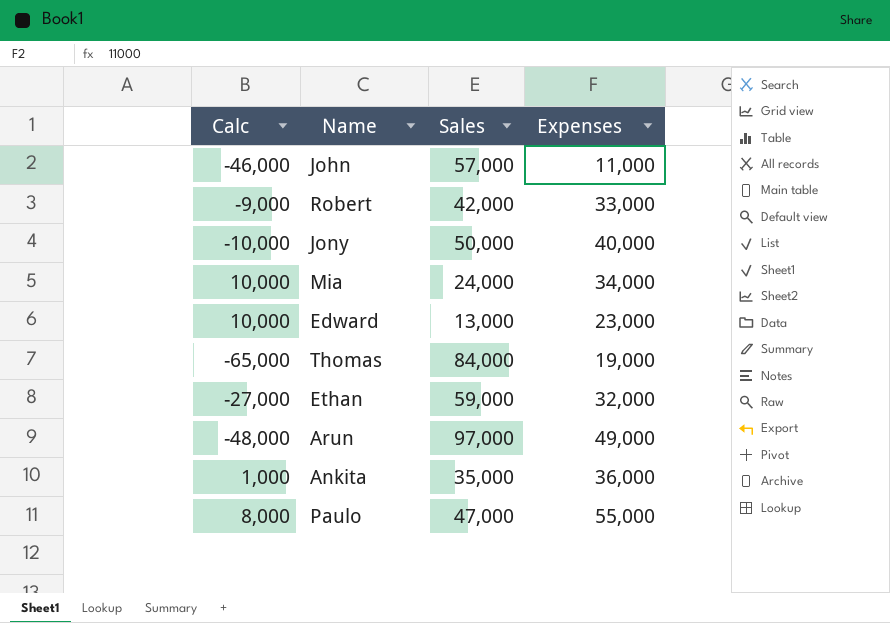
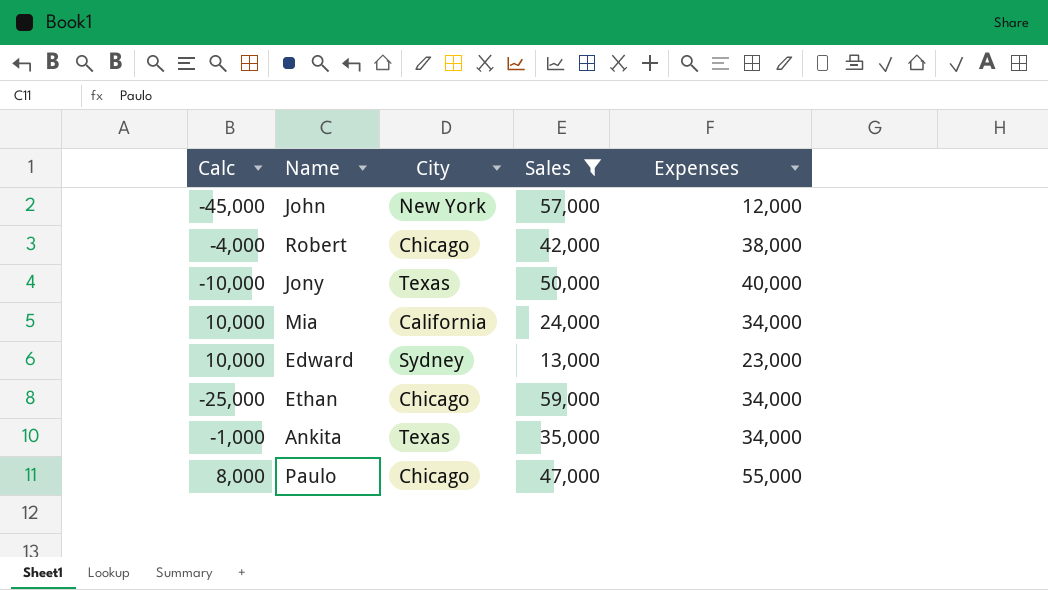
filter: none -> Sales <= 59,000
column City | position: none -> 3
John | Calc: -46,000 -> -45,000
John | Expenses: 11,000 -> 12,000
Robert | Calc: -9,000 -> -4,000
Robert | Expenses: 33,000 -> 38,000
Ethan | Calc: -27,000 -> -25,000
Ethan | Expenses: 32,000 -> 34,000
Ankita | Calc: 1,000 -> -1,000
Ankita | Expenses: 36,000 -> 34,000

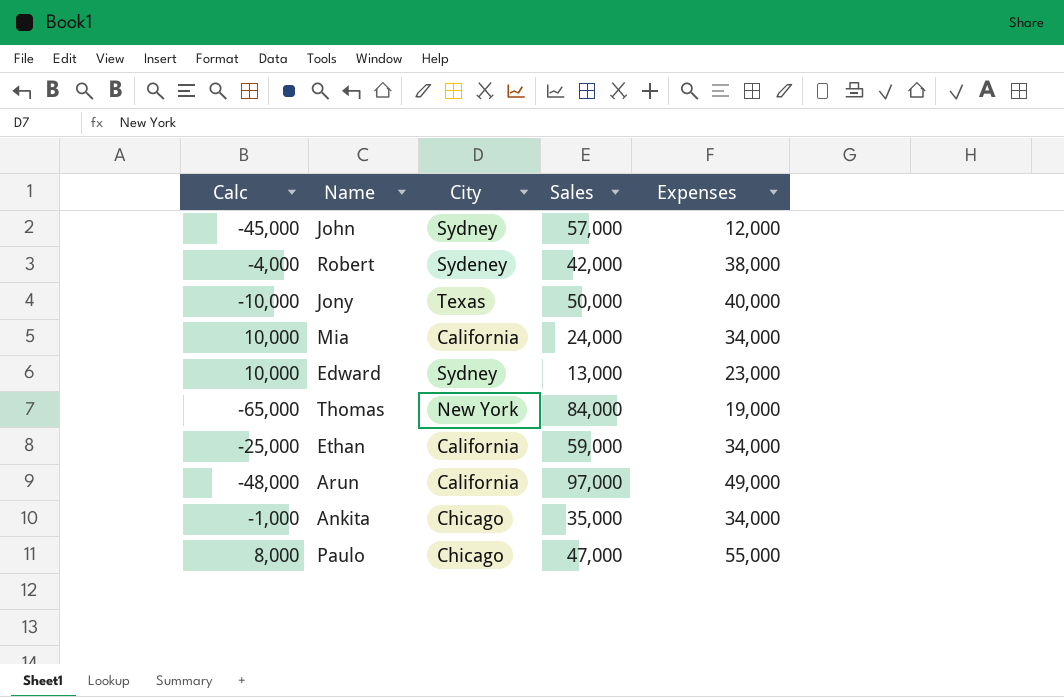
filter: Sales <= 59,000 -> none
John | City: New York -> Sydney
Robert | City: Chicago -> Sydeney
Ethan | City: Chicago -> California
Ankita | City: Texas -> Chicago

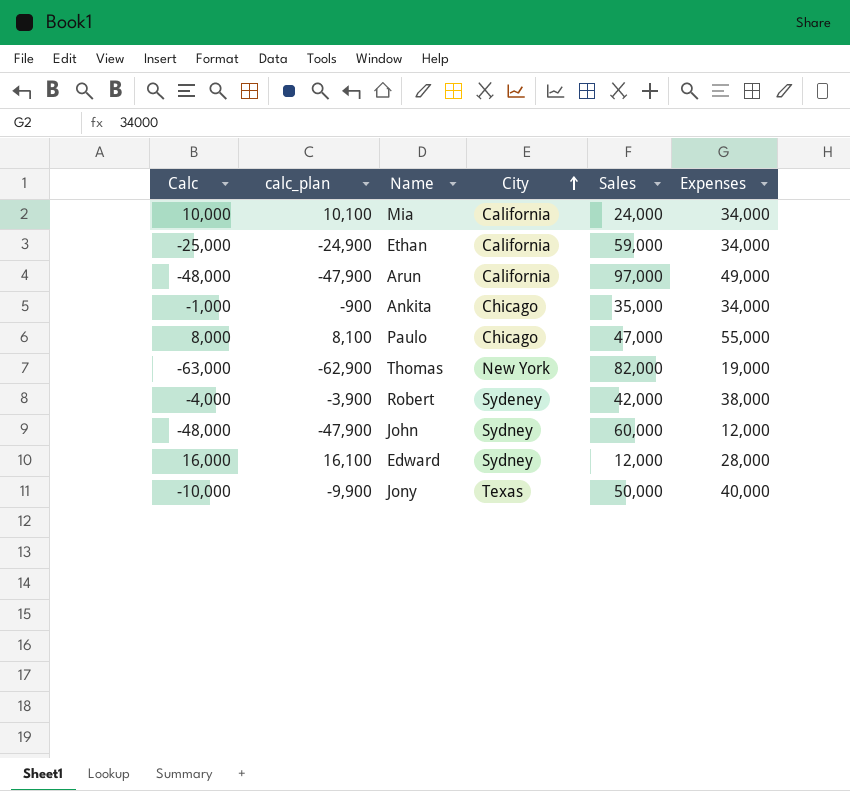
row order: none -> City ascending
column calc_plan | formula: none -> [Calc] + 100
Thomas | Calc: -65,000 -> -63,000
Thomas | Sales: 84,000 -> 82,000
John | Calc: -45,000 -> -48,000
John | Sales: 57,000 -> 60,000
Edward | Calc: 10,000 -> 16,000
Edward | Sales: 13,000 -> 12,000
Edward | Expenses: 23,000 -> 28,000

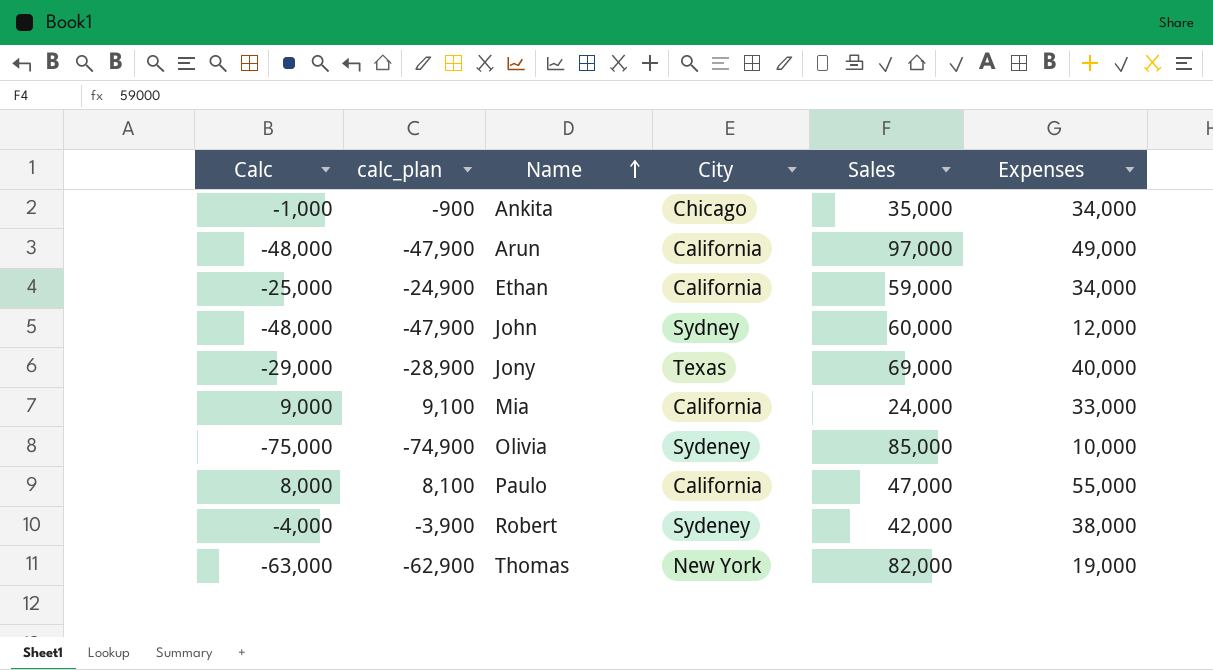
row order: City ascending -> Name ascending
row Edward: 16,000 | 16,100 | Sydney | 12,000 | 28,000 -> none
Jony | Calc: -10,000 -> -29,000
Jony | calc_plan: -9,900 -> -28,900
Jony | Sales: 50,000 -> 69,000
Mia | Calc: 10,000 -> 9,000
Mia | calc_plan: 10,100 -> 9,100
Mia | Expenses: 34,000 -> 33,000
row Olivia: none -> -75,000 | -74,900 | Sydeney | 85,000 | 10,000
Paulo | City: Chicago -> California

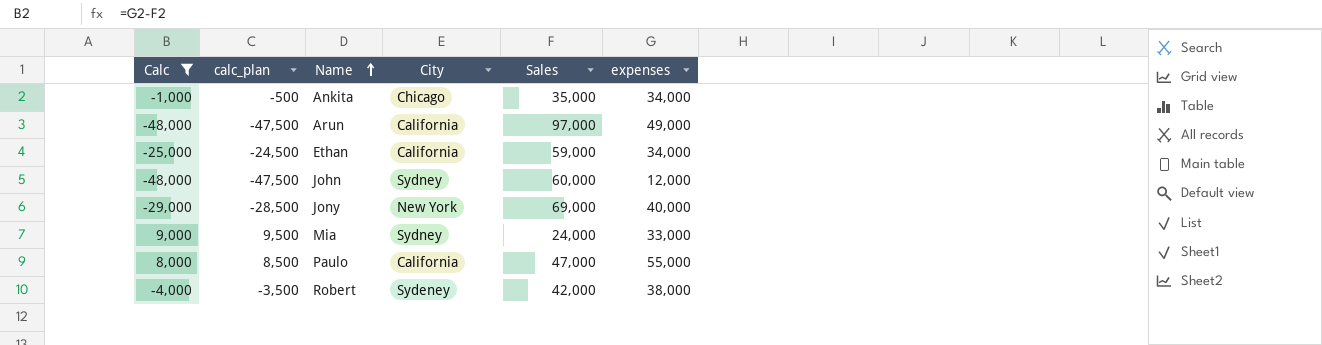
filter: none -> Calc >= -48,000
column calc_plan | formula: [Calc] + 100 -> [Calc] + 500
column name: Expenses -> expenses
Jony | City: Texas -> New York
Mia | City: California -> Sydney

